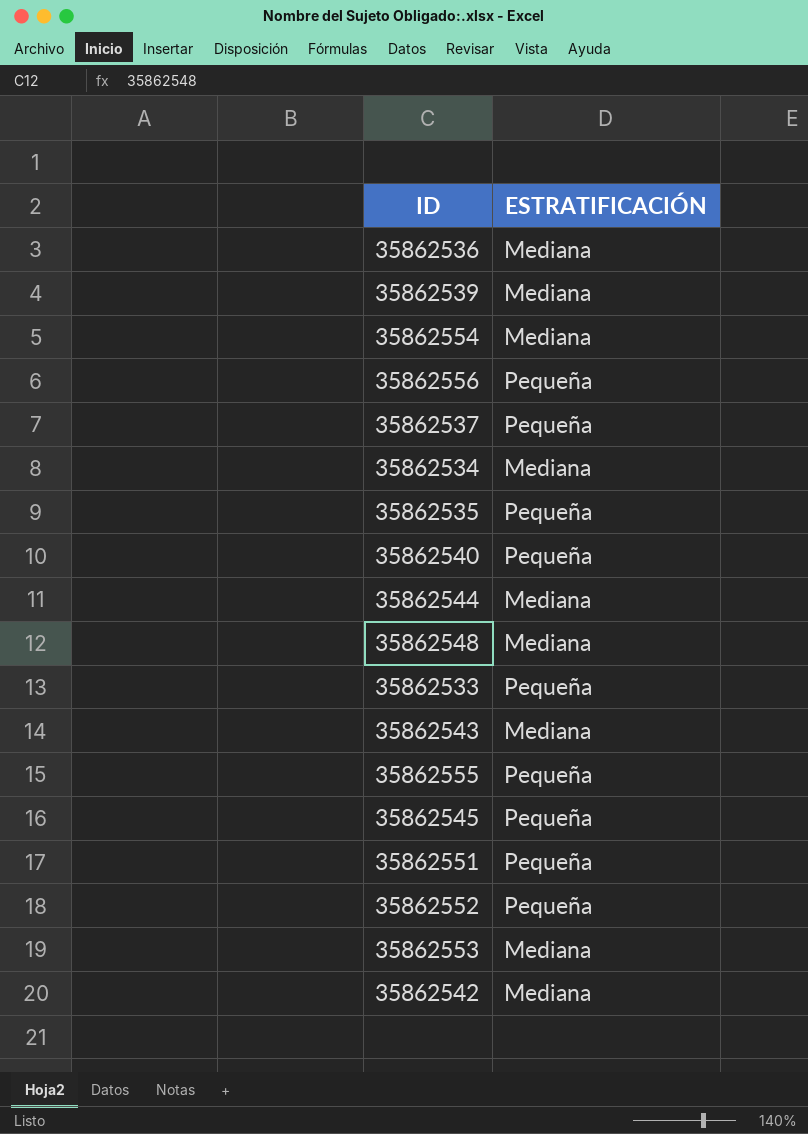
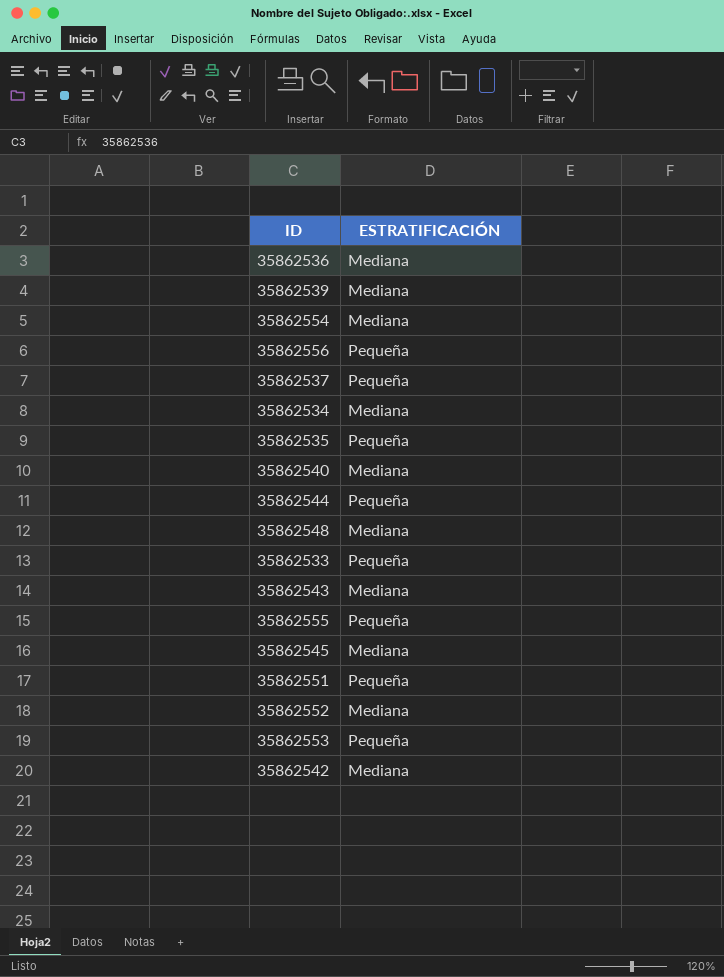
35862540 | ESTRATIFICACIÓN: Pequeña -> Mediana
35862544 | ESTRATIFICACIÓN: Mediana -> Pequeña
35862545 | ESTRATIFICACIÓN: Pequeña -> Mediana
35862552 | ESTRATIFICACIÓN: Pequeña -> Mediana
35862553 | ESTRATIFICACIÓN: Mediana -> Pequeña

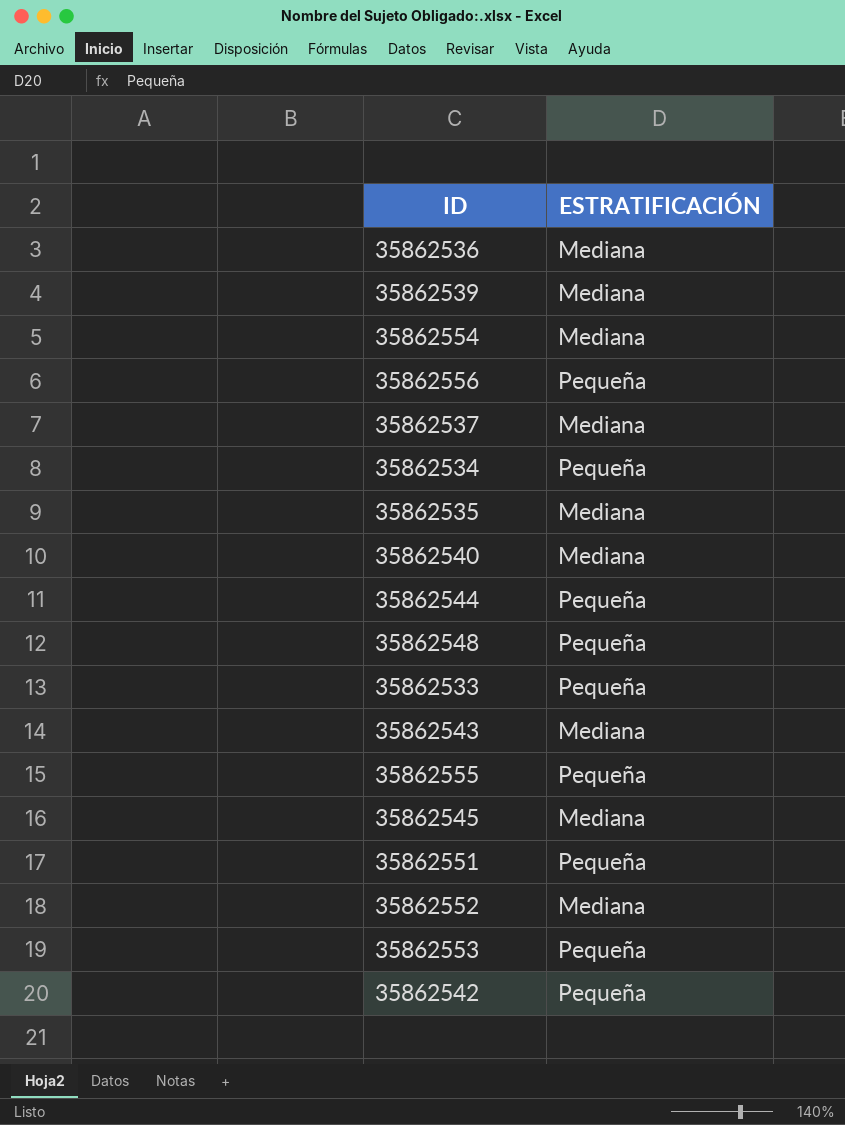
35862537 | ESTRATIFICACIÓN: Pequeña -> Mediana
35862534 | ESTRATIFICACIÓN: Mediana -> Pequeña
35862535 | ESTRATIFICACIÓN: Pequeña -> Mediana
35862548 | ESTRATIFICACIÓN: Mediana -> Pequeña
35862542 | ESTRATIFICACIÓN: Mediana -> Pequeña

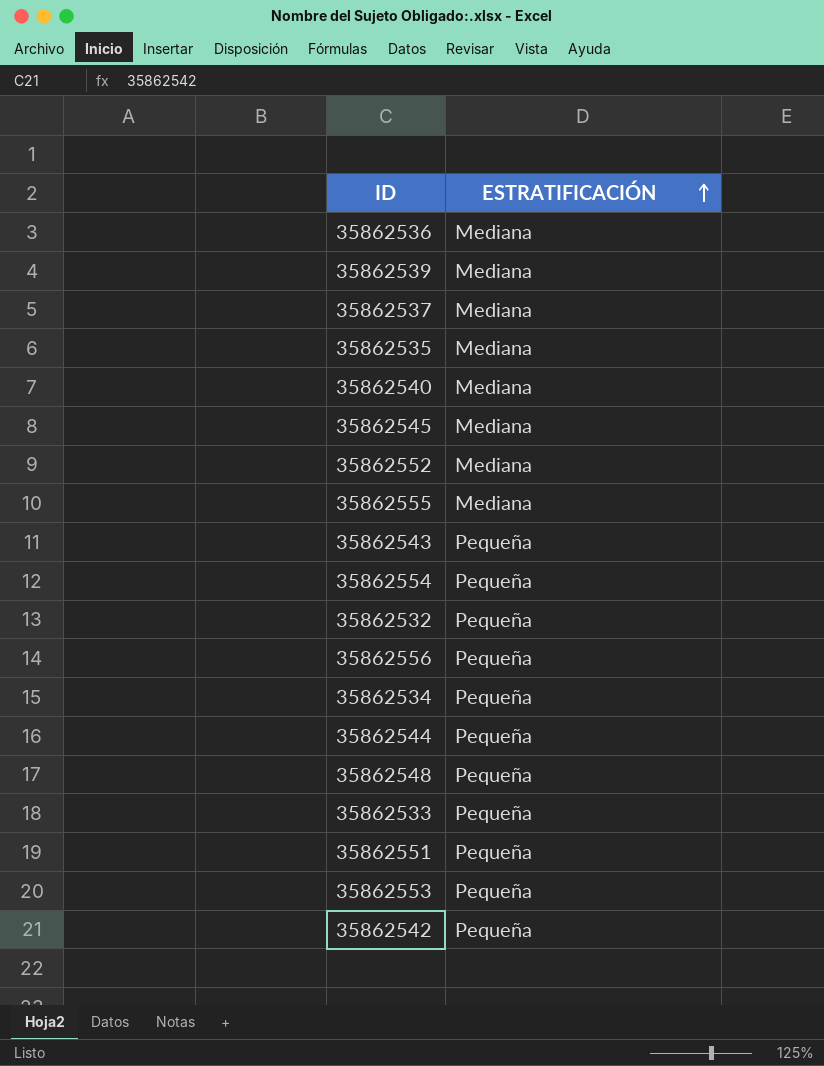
row order: none -> ESTRATIFICACIÓN ascending
35862555 | ESTRATIFICACIÓN: Pequeña -> Mediana
35862543 | ESTRATIFICACIÓN: Mediana -> Pequeña
35862554 | ESTRATIFICACIÓN: Mediana -> Pequeña
row 35862532: none -> Pequeña

